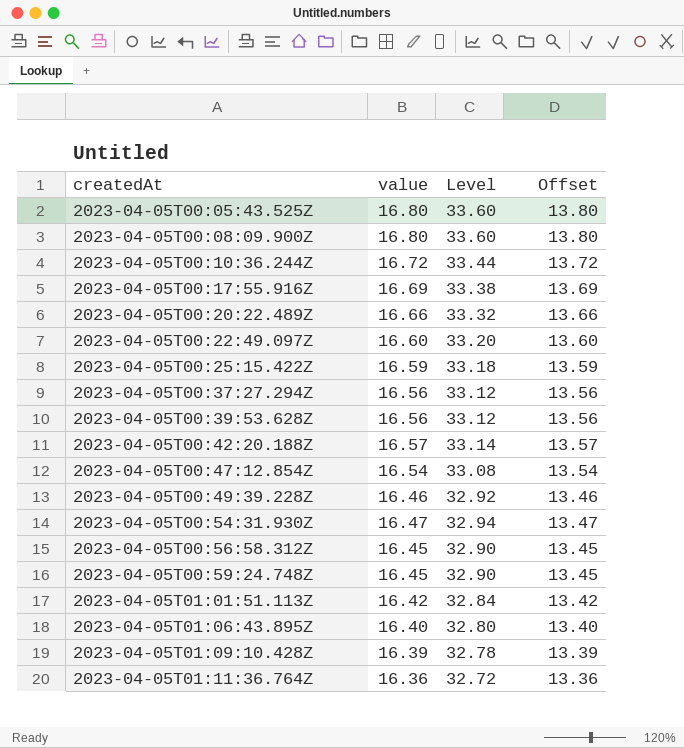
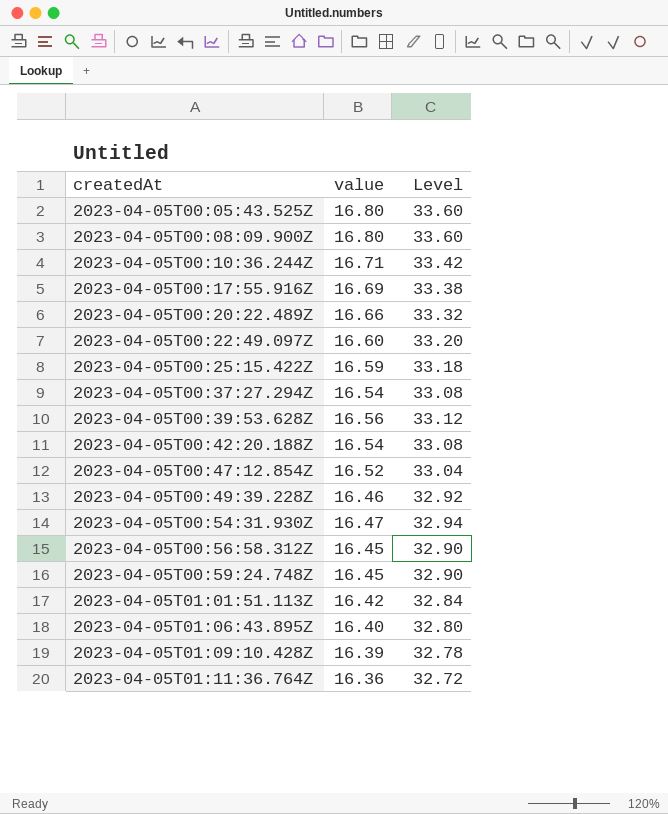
column Offset | formula: [value] - 3 -> none
2023-04-05T00:10:36.244Z | value: 16.72 -> 16.71
2023-04-05T00:10:36.244Z | Level: 33.44 -> 33.42
2023-04-05T00:37:27.294Z | value: 16.56 -> 16.54
2023-04-05T00:37:27.294Z | Level: 33.12 -> 33.08
2023-04-05T00:42:20.188Z | value: 16.57 -> 16.54
2023-04-05T00:42:20.188Z | Level: 33.14 -> 33.08
2023-04-05T00:47:12.854Z | value: 16.54 -> 16.52
2023-04-05T00:47:12.854Z | Level: 33.08 -> 33.04

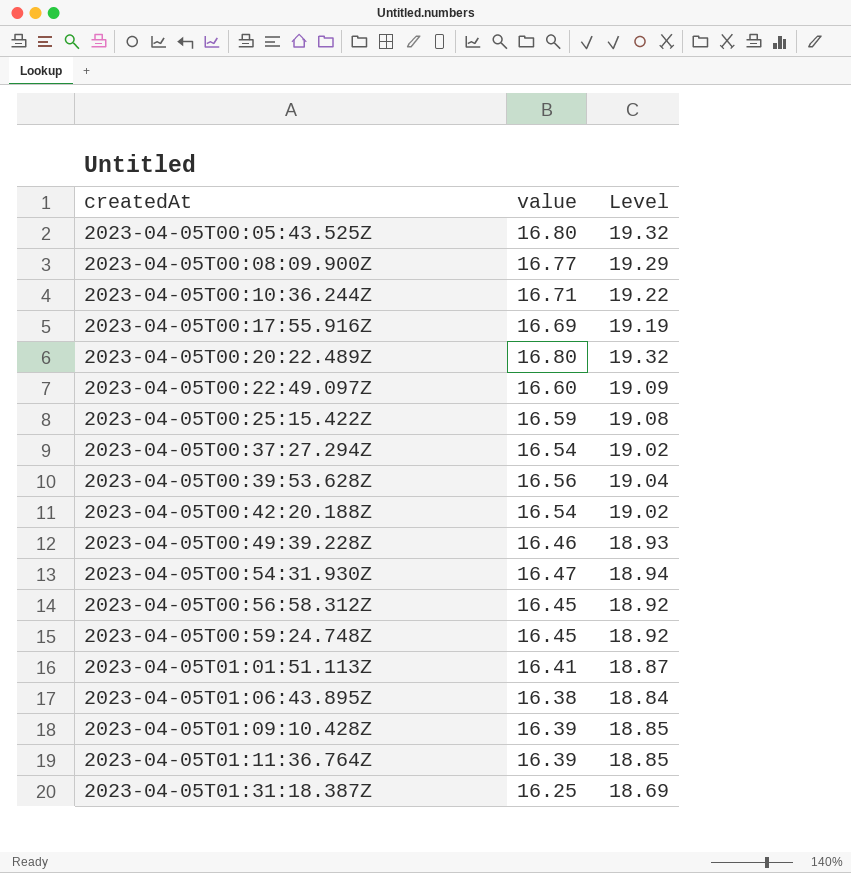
column Level | formula: [value] * 2 -> [value] * 1.15
row 2023-04-05T00:47:12.854Z: 16.52 | 33.04 -> none
2023-04-05T00:08:09.900Z | value: 16.80 -> 16.77
2023-04-05T00:20:22.489Z | value: 16.66 -> 16.80
2023-04-05T01:01:51.113Z | value: 16.42 -> 16.41
2023-04-05T01:06:43.895Z | value: 16.40 -> 16.38
2023-04-05T01:11:36.764Z | value: 16.36 -> 16.39
row 2023-04-05T01:31:18.387Z: none -> 16.25 | 18.69

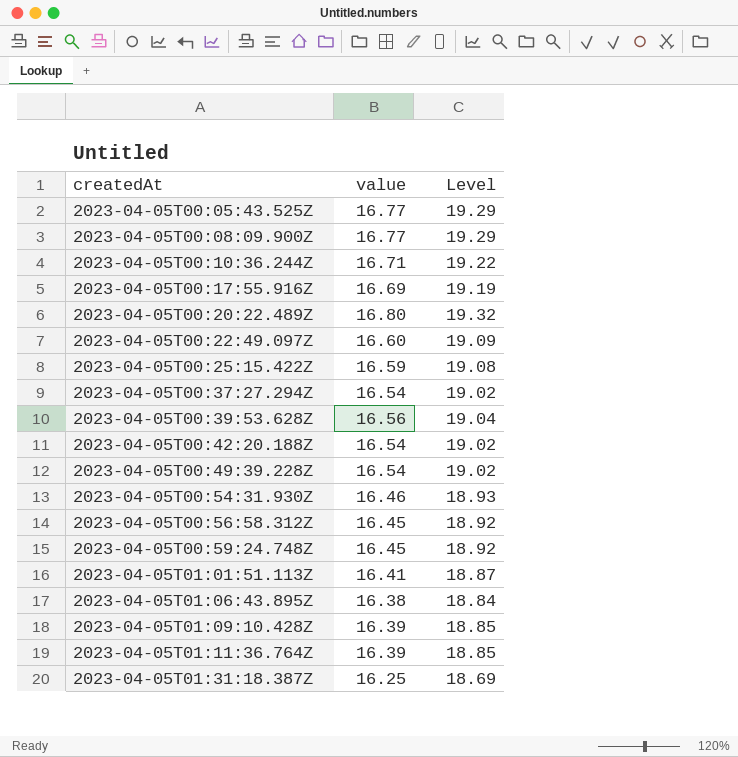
2023-04-05T00:05:43.525Z | value: 16.80 -> 16.77
2023-04-05T00:05:43.525Z | Level: 19.32 -> 19.29
2023-04-05T00:49:39.228Z | value: 16.46 -> 16.54
2023-04-05T00:49:39.228Z | Level: 18.93 -> 19.02
2023-04-05T00:54:31.930Z | value: 16.47 -> 16.46
2023-04-05T00:54:31.930Z | Level: 18.94 -> 18.93

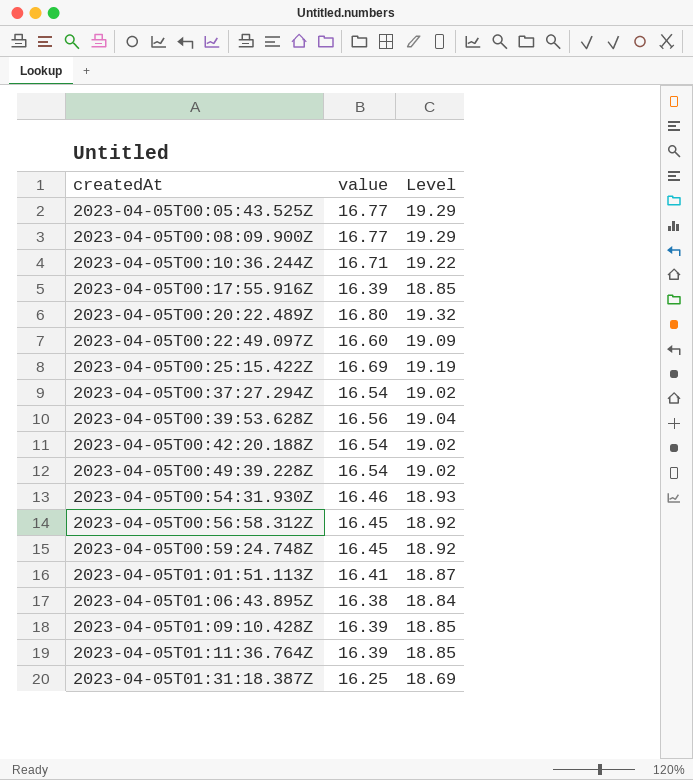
2023-04-05T00:17:55.916Z | value: 16.69 -> 16.39
2023-04-05T00:17:55.916Z | Level: 19.19 -> 18.85
2023-04-05T00:25:15.422Z | value: 16.59 -> 16.69
2023-04-05T00:25:15.422Z | Level: 19.08 -> 19.19

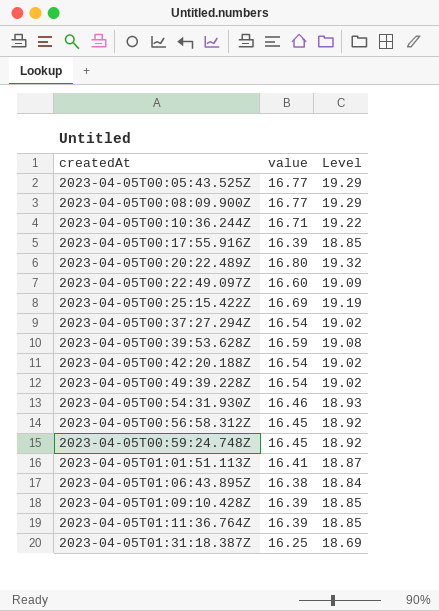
2023-04-05T00:39:53.628Z | value: 16.56 -> 16.59
2023-04-05T00:39:53.628Z | Level: 19.04 -> 19.08

